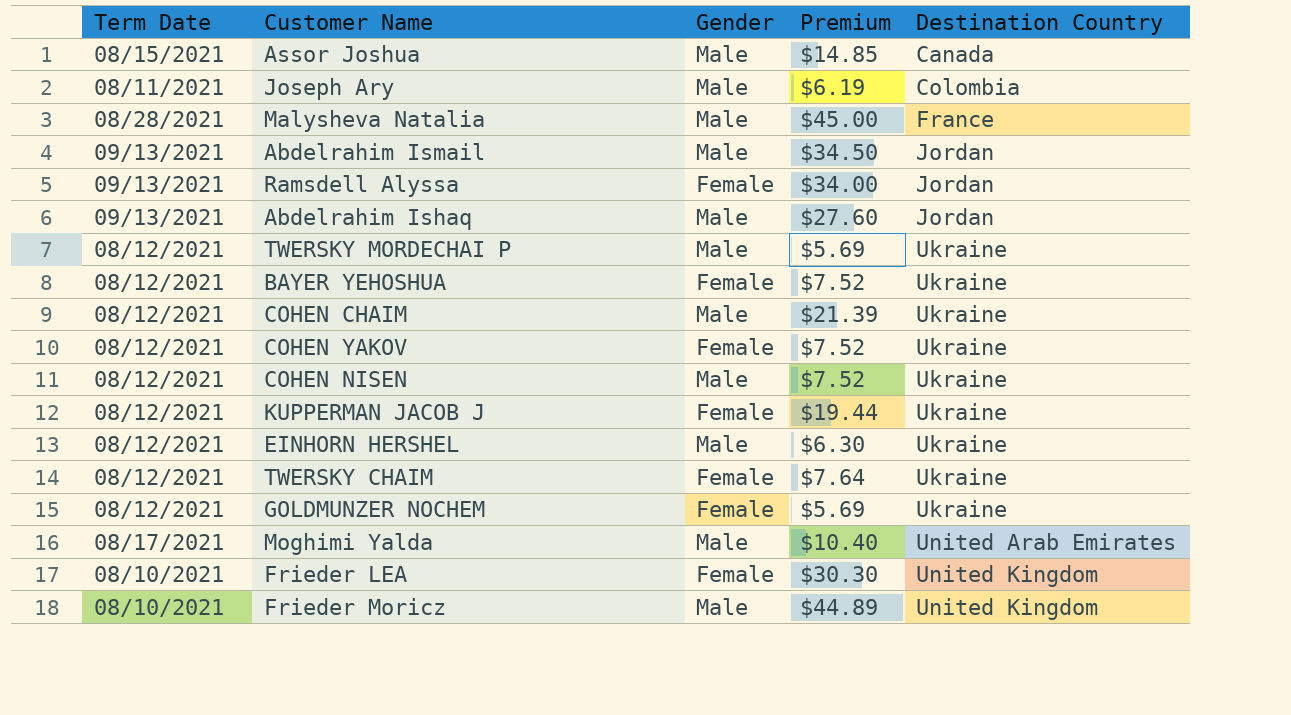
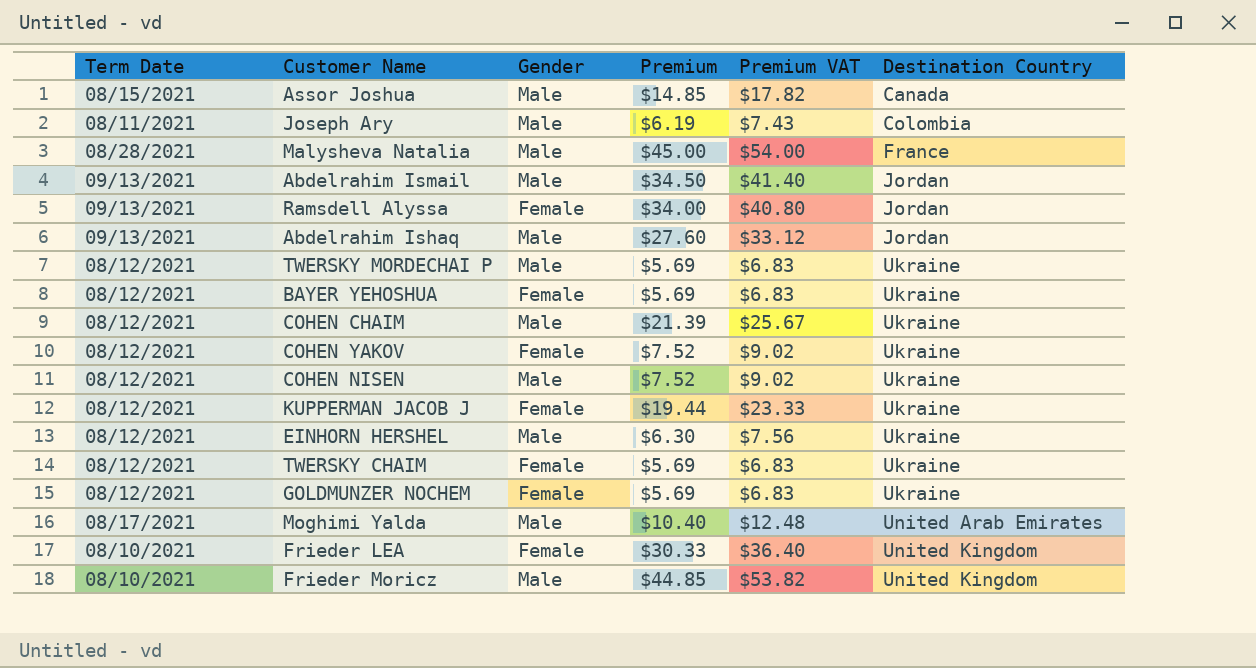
column Premium VAT | formula: none -> [Premium] * 1.2
BAYER YEHOSHUA | Premium: $7.52 -> $5.69
TWERSKY CHAIM | Premium: $7.64 -> $5.69
Frieder LEA | Premium: $30.30 -> $30.33
Frieder Moricz | Premium: $44.89 -> $44.85

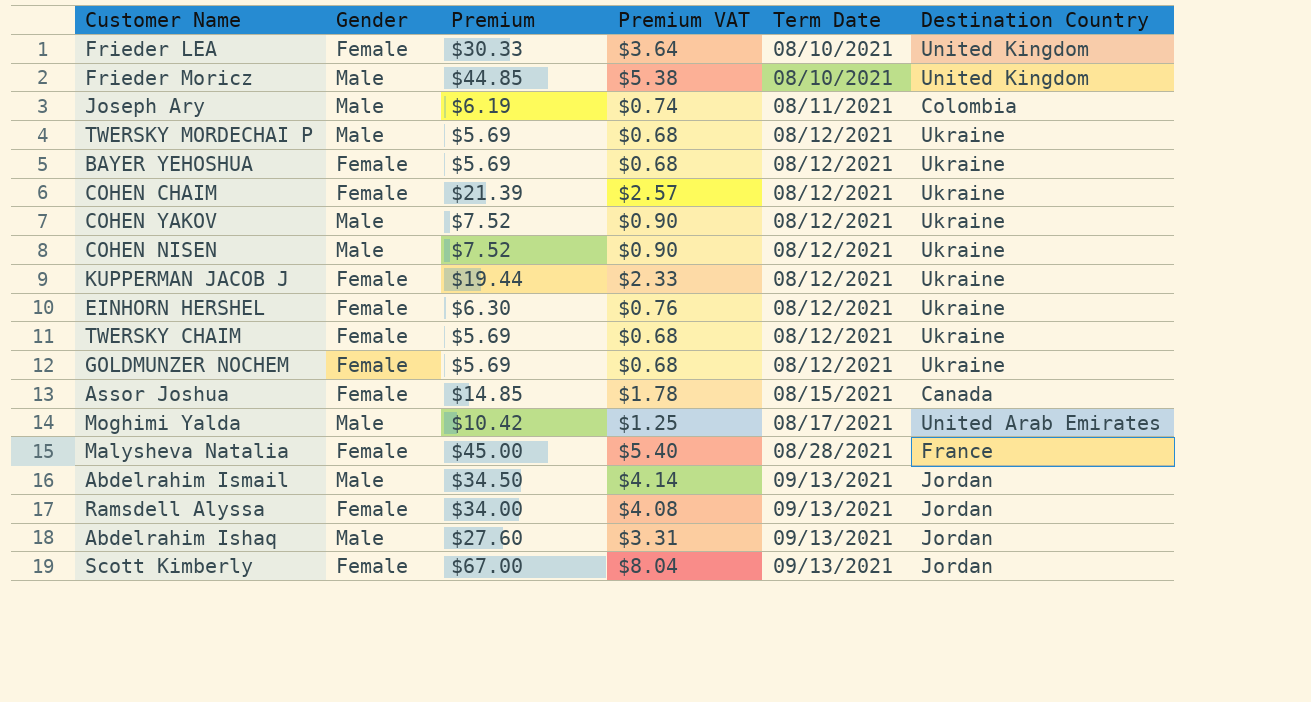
row order: Destination Country ascending -> Term Date ascending
column Premium VAT | formula: [Premium] * 1.2 -> [Premium] * 0.12
column Term Date | position: 1 -> 5
COHEN CHAIM | Gender: Male -> Female
COHEN YAKOV | Gender: Female -> Male
EINHORN HERSHEL | Gender: Male -> Female
Assor Joshua | Gender: Male -> Female
Moghimi Yalda | Premium: $10.40 -> $10.42
Malysheva Natalia | Gender: Male -> Female
row Scott Kimberly: none -> Female | $67.00 | $8.04 | 09/13/2021 | Jordan

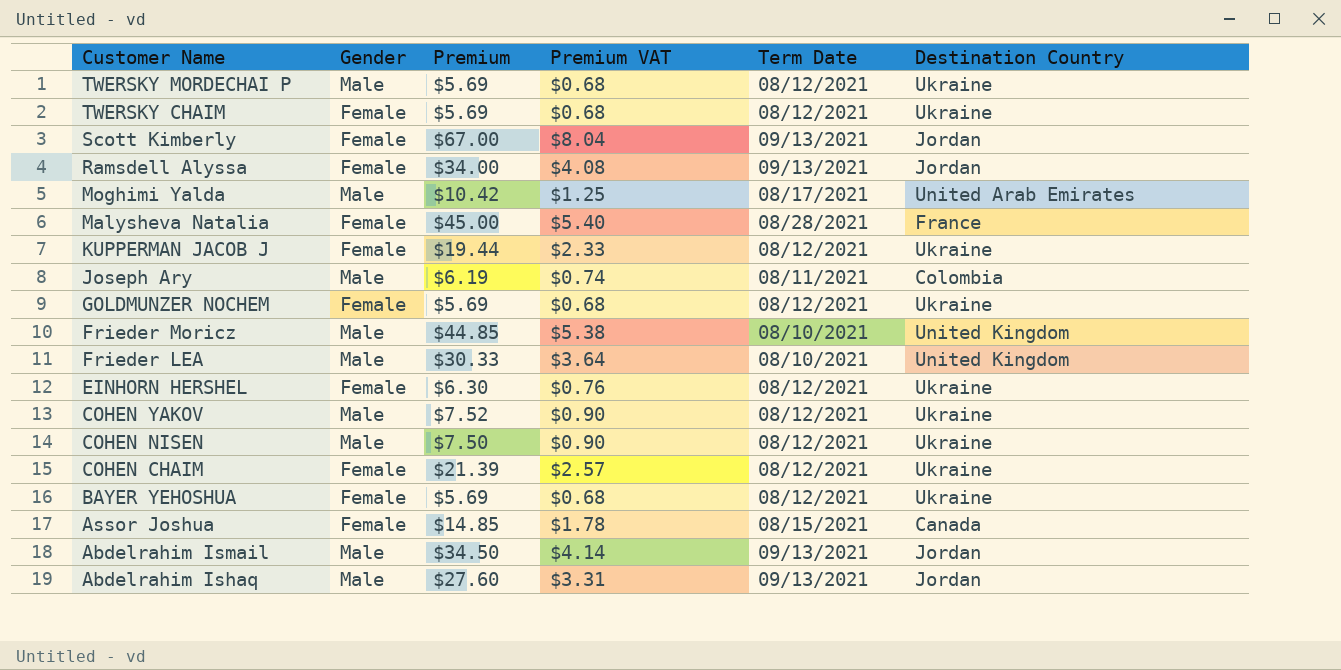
row order: Term Date ascending -> Customer Name descending
Frieder LEA | Gender: Female -> Male
COHEN NISEN | Premium: $7.52 -> $7.50

